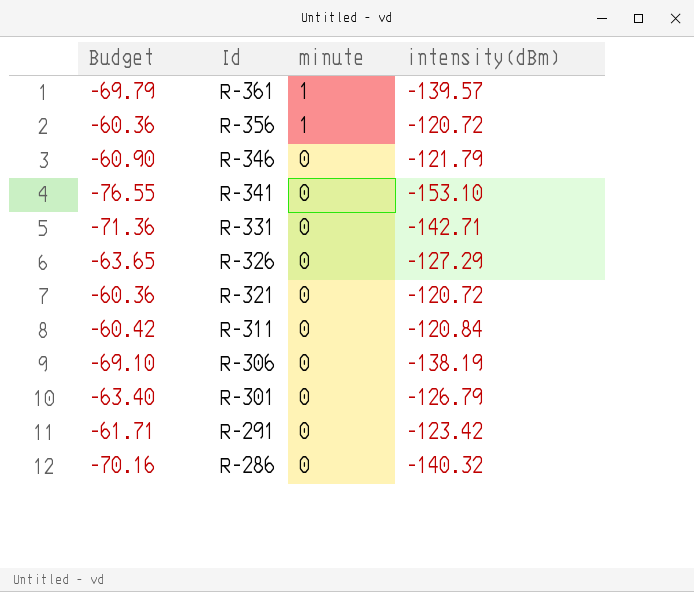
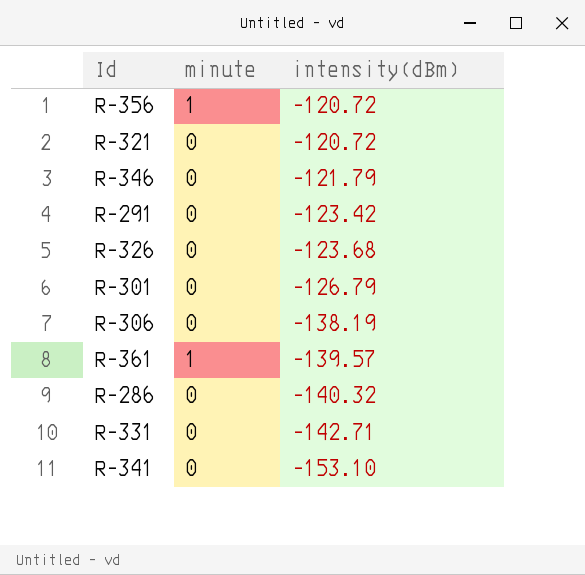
row order: Id descending -> intensity(dBm) descending
column Budget | formula: [intensity(dBm)] * 0.5 -> none
row R-311: -60.42 | 0 | -120.84 -> none
R-326 | intensity(dBm): -127.29 -> -123.68

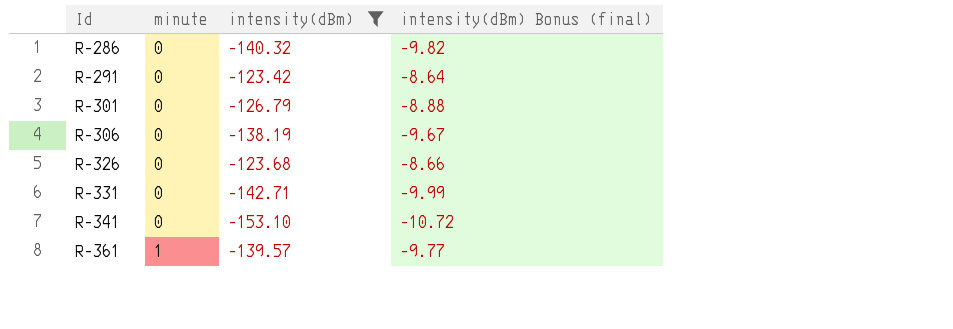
filter: none -> intensity(dBm) <= -123.42
row order: intensity(dBm) descending -> Id ascending
column intensity(dBm) Bonus (final) | formula: none -> [intensity(dBm)] * 0.07

